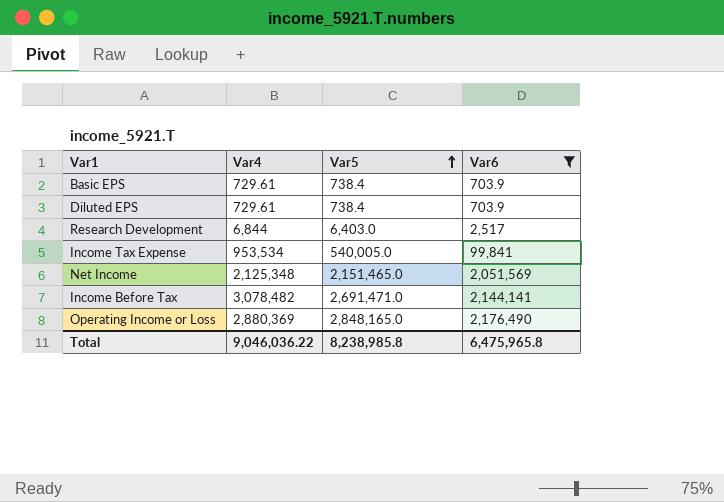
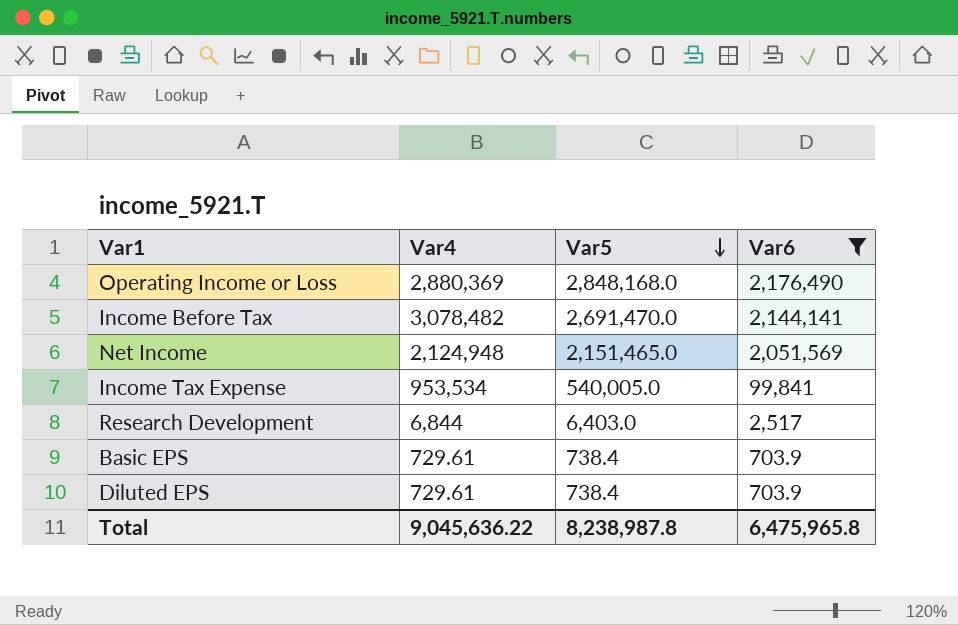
row order: Var5 ascending -> Var5 descending
Operating Income or Loss | Var5: 2,848,165.0 -> 2,848,168.0
Income Before Tax | Var5: 2,691,471.0 -> 2,691,470.0
Net Income | Var4: 2,125,348 -> 2,124,948
Total | Var4: 9,046,036.22 -> 9,045,636.22
Total | Var5: 8,238,985.8 -> 8,238,987.8

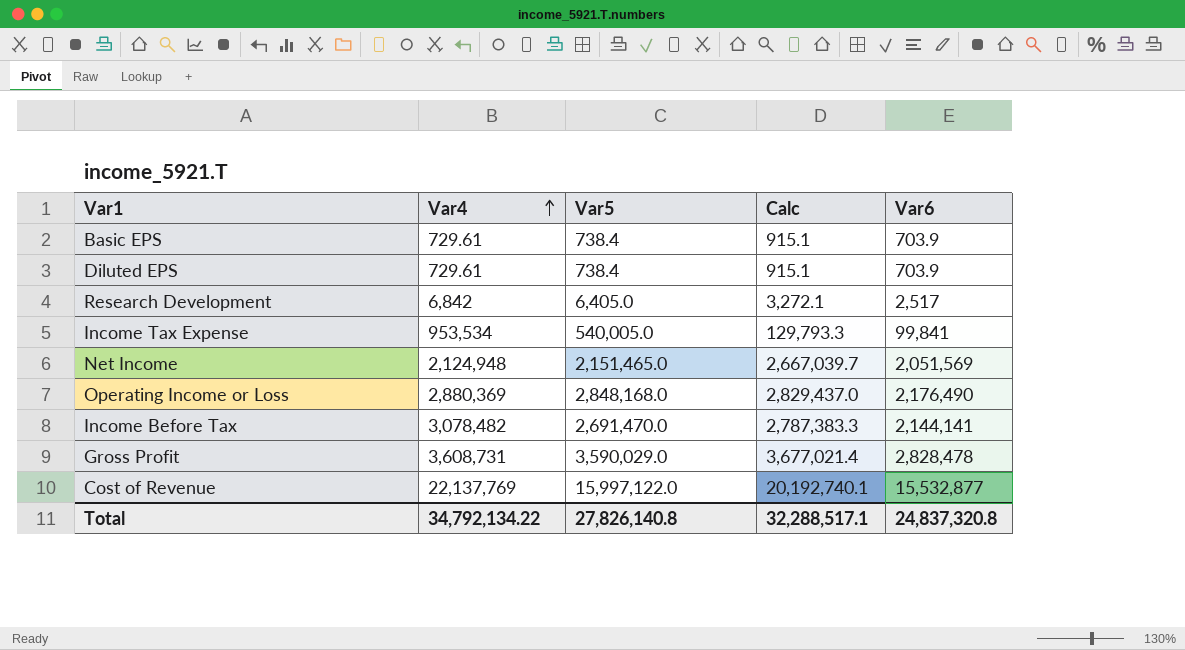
filter: Var6 <= 2,176,490 -> none
row order: Var5 descending -> Var4 ascending
column Calc | formula: none -> [Var6] * 1.3
Research Development | Var4: 6,844 -> 6,842
Research Development | Var5: 6,403.0 -> 6,405.0
Total | Var4: 9,045,636.22 -> 34,792,134.22
Total | Var5: 8,238,987.8 -> 27,826,140.8
Total | Var6: 6,475,965.8 -> 24,837,320.8

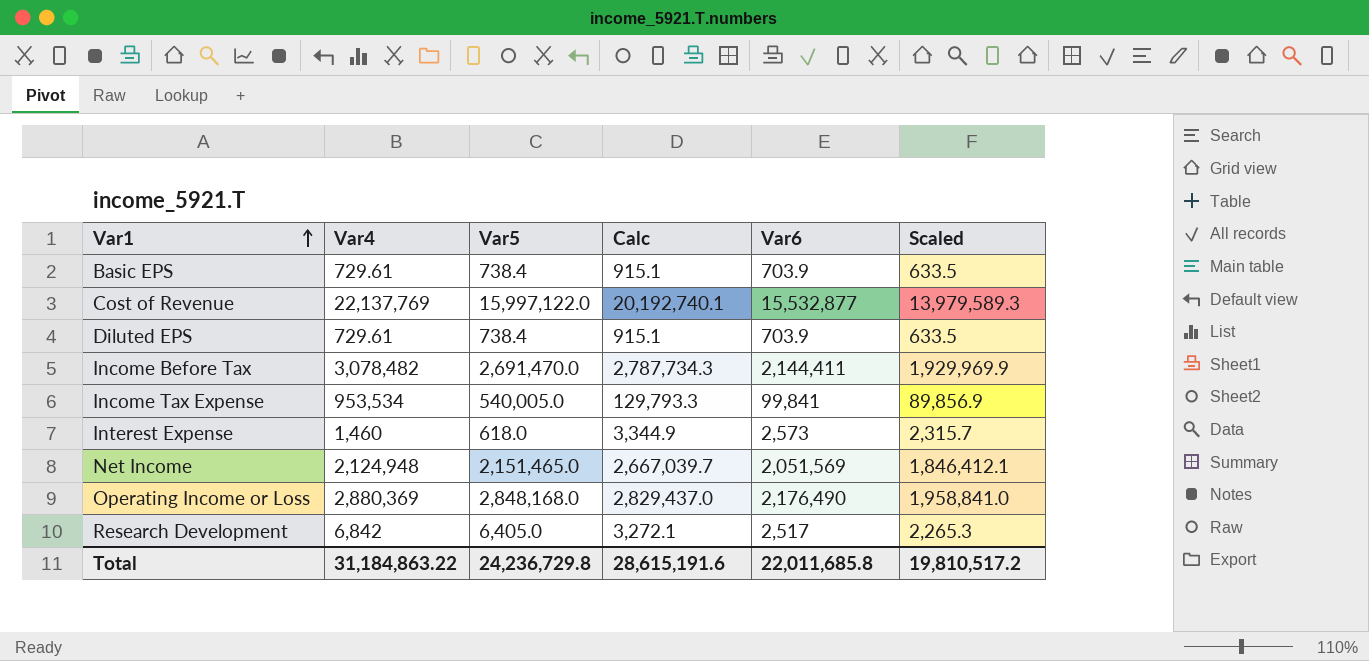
row order: Var4 ascending -> Var1 ascending
column Scaled | formula: none -> [Var6] * 0.9
row Gross Profit: 3,608,731 | 3,590,029.0 | 3,677,021.4 | 2,828,478 -> none
Income Before Tax | Calc: 2,787,383.3 -> 2,787,734.3
Income Before Tax | Var6: 2,144,141 -> 2,144,411
row Interest Expense: none -> 1,460 | 618.0 | 3,344.9 | 2,573 | 2,315.7
Total | Var4: 34,792,134.22 -> 31,184,863.22
Total | Var5: 27,826,140.8 -> 24,236,729.8
Total | Calc: 32,288,517.1 -> 28,615,191.6
Total | Var6: 24,837,320.8 -> 22,011,685.8

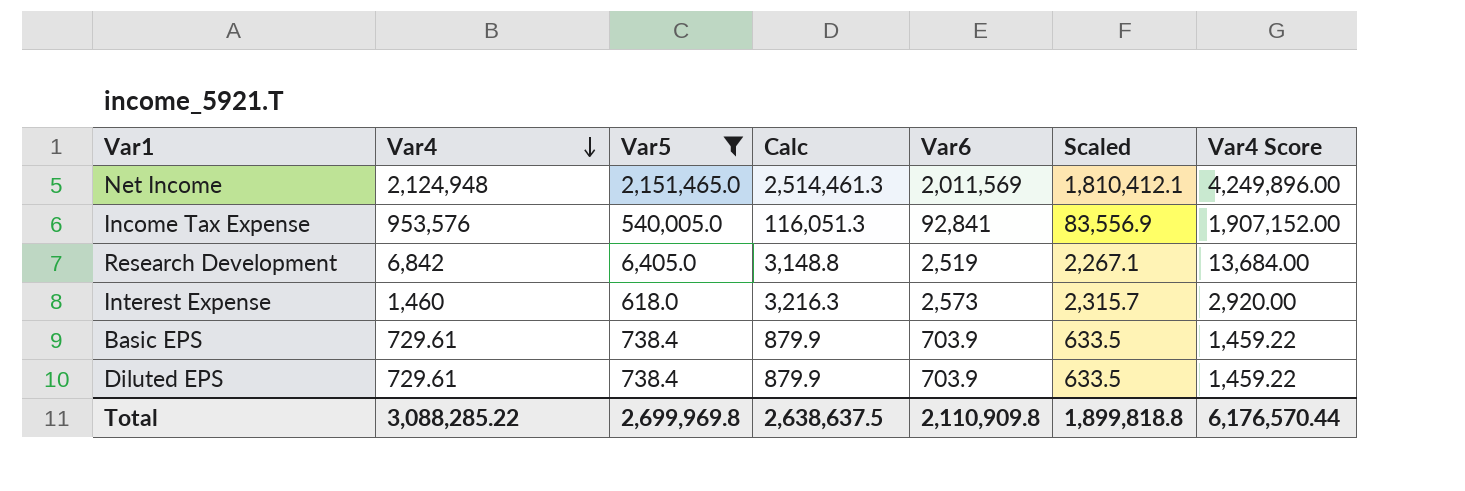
filter: none -> Var5 <= 2,151,465.0
row order: Var1 ascending -> Var4 descending
column Calc | formula: [Var6] * 1.3 -> [Var6] * 1.25
column Var4 Score | formula: none -> [Var4] * 2
Net Income | Var6: 2,051,569 -> 2,011,569
Net Income | Scaled: 1,846,412.1 -> 1,810,412.1
Income Tax Expense | Var4: 953,534 -> 953,576
Income Tax Expense | Var6: 99,841 -> 92,841
Income Tax Expense | Scaled: 89,856.9 -> 83,556.9
Research Development | Var6: 2,517 -> 2,519
Research Development | Scaled: 2,265.3 -> 2,267.1
Total | Var4: 31,184,863.22 -> 3,088,285.22
Total | Var5: 24,236,729.8 -> 2,699,969.8
Total | Calc: 28,615,191.6 -> 2,638,637.5
Total | Var6: 22,011,685.8 -> 2,110,909.8
Total | Scaled: 19,810,517.2 -> 1,899,818.8

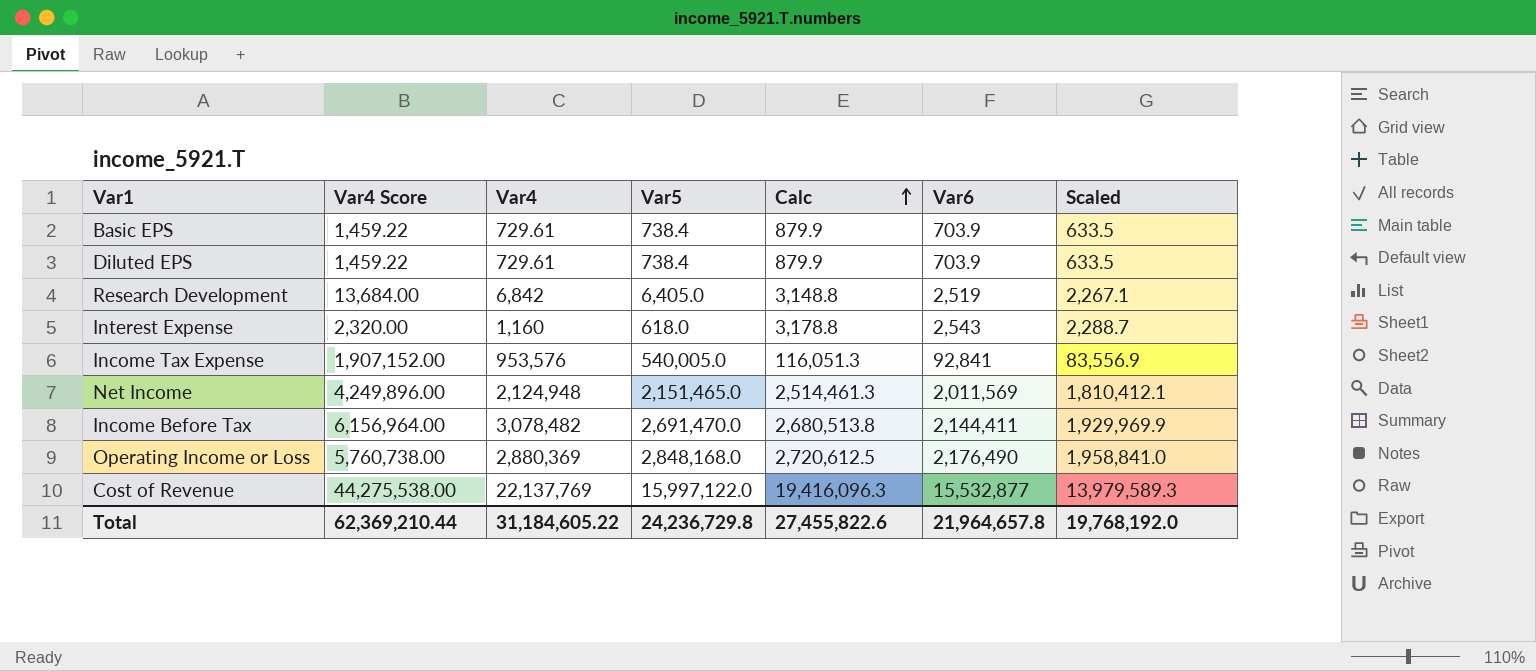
filter: Var5 <= 2,151,465.0 -> none
row order: Var4 descending -> Calc ascending
column Var4 Score | position: 7 -> 2
Interest Expense | Var4 Score: 2,920.00 -> 2,320.00
Interest Expense | Var4: 1,460 -> 1,160
Interest Expense | Calc: 3,216.3 -> 3,178.8
Interest Expense | Var6: 2,573 -> 2,543
Interest Expense | Scaled: 2,315.7 -> 2,288.7
Total | Var4 Score: 6,176,570.44 -> 62,369,210.44
Total | Var4: 3,088,285.22 -> 31,184,605.22
Total | Var5: 2,699,969.8 -> 24,236,729.8
Total | Calc: 2,638,637.5 -> 27,455,822.6
Total | Var6: 2,110,909.8 -> 21,964,657.8
Total | Scaled: 1,899,818.8 -> 19,768,192.0

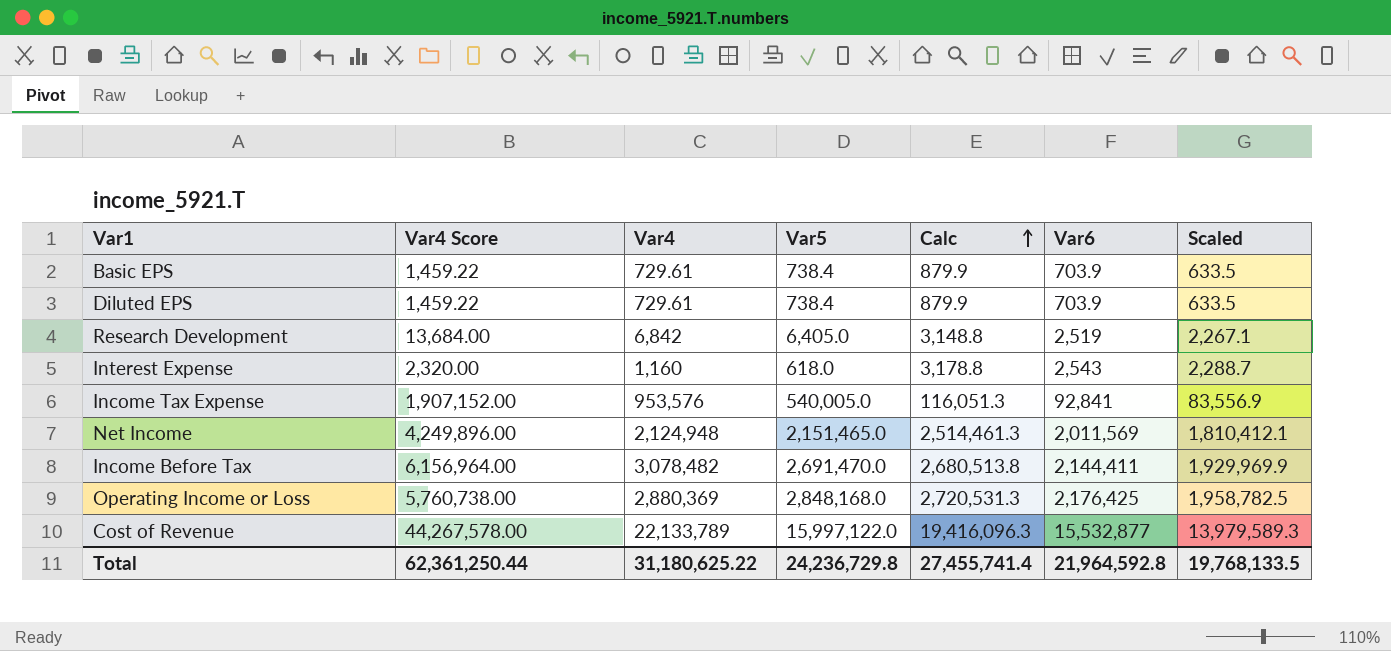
Operating Income or Loss | Calc: 2,720,612.5 -> 2,720,531.3
Operating Income or Loss | Var6: 2,176,490 -> 2,176,425
Operating Income or Loss | Scaled: 1,958,841.0 -> 1,958,782.5
Cost of Revenue | Var4 Score: 44,275,538.00 -> 44,267,578.00
Cost of Revenue | Var4: 22,137,769 -> 22,133,789
Total | Var4 Score: 62,369,210.44 -> 62,361,250.44
Total | Var4: 31,184,605.22 -> 31,180,625.22
Total | Calc: 27,455,822.6 -> 27,455,741.4
Total | Var6: 21,964,657.8 -> 21,964,592.8
Total | Scaled: 19,768,192.0 -> 19,768,133.5

